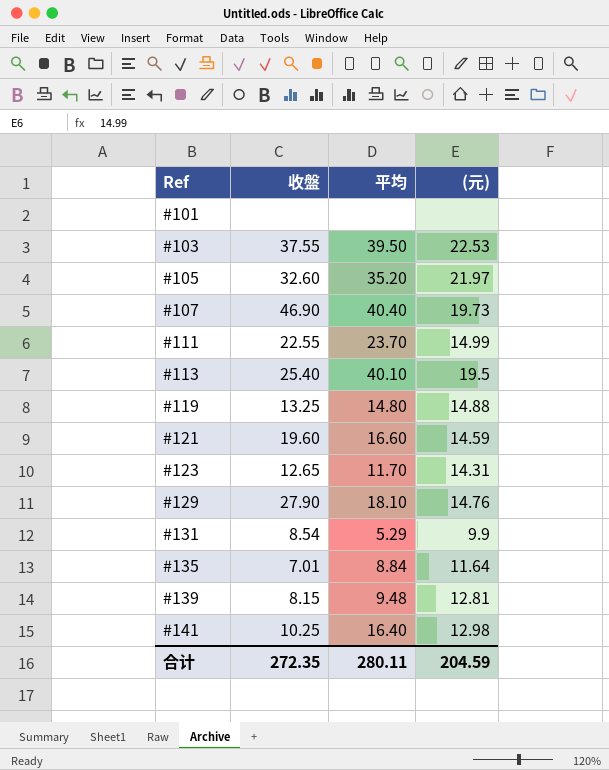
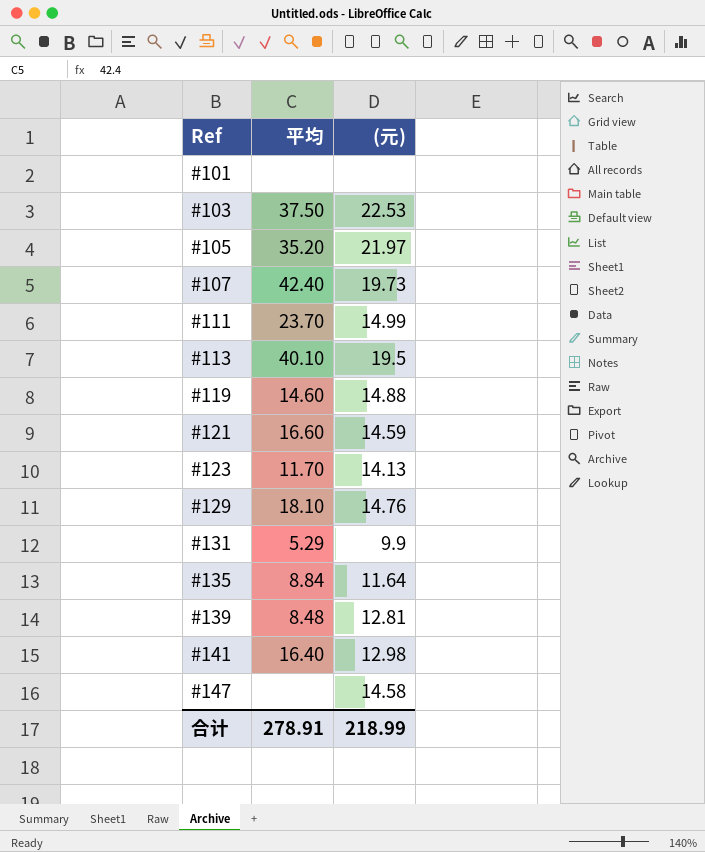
column 收盤 | position: 2 -> none
#103 | 平均: 39.50 -> 37.50
#107 | 平均: 40.40 -> 42.40
#119 | 平均: 14.80 -> 14.60
#123 | (元): 14.31 -> 14.13
#139 | 平均: 9.48 -> 8.48
row #147: none -> none | 14.58
合计 | 平均: 280.11 -> 278.91
合计 | (元): 204.59 -> 218.99

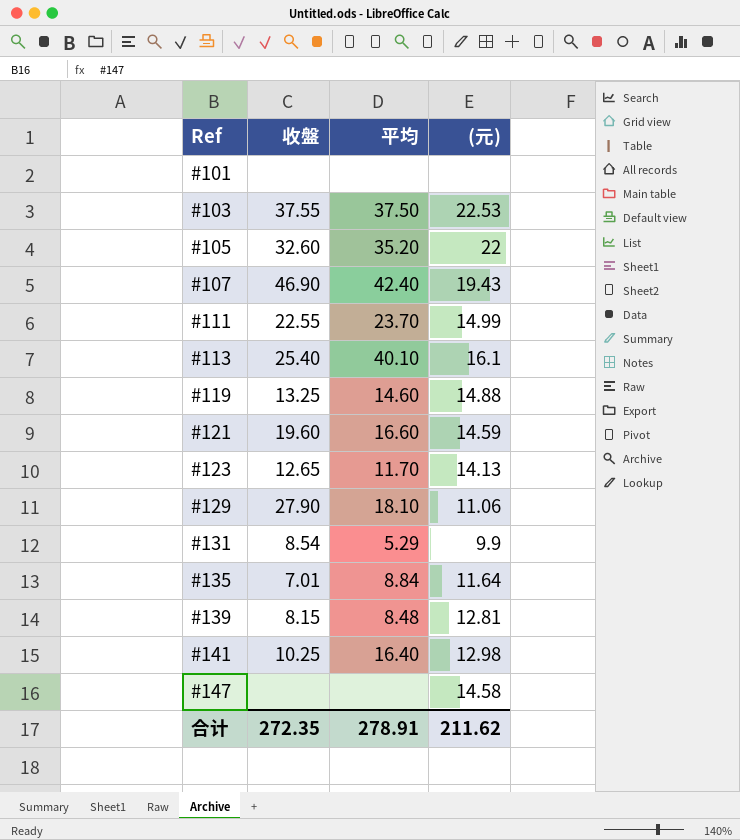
column 收盤 | position: none -> 2
#105 | (元): 21.97 -> 22
#107 | (元): 19.73 -> 19.43
#113 | (元): 19.5 -> 16.1
#129 | (元): 14.76 -> 11.06
合计 | (元): 218.99 -> 211.62

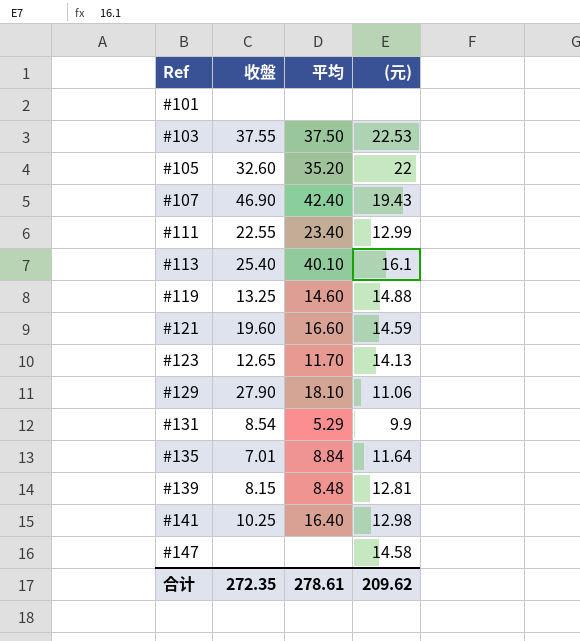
#111 | 平均: 23.70 -> 23.40
#111 | (元): 14.99 -> 12.99
合计 | 平均: 278.91 -> 278.61
合计 | (元): 211.62 -> 209.62

